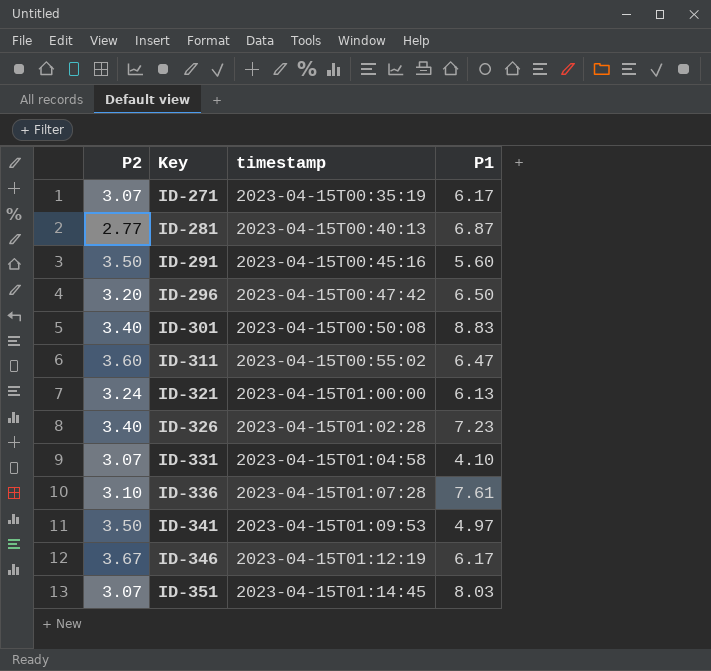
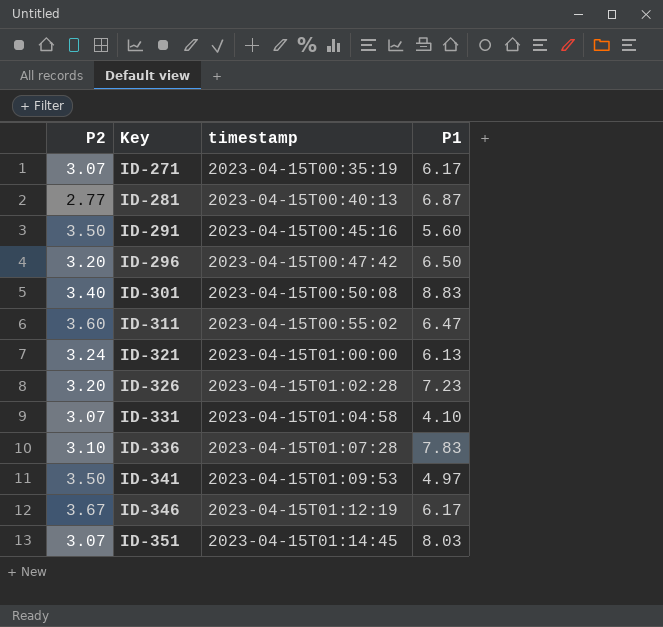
ID-326 | P2: 3.40 -> 3.20
ID-336 | P1: 7.61 -> 7.83

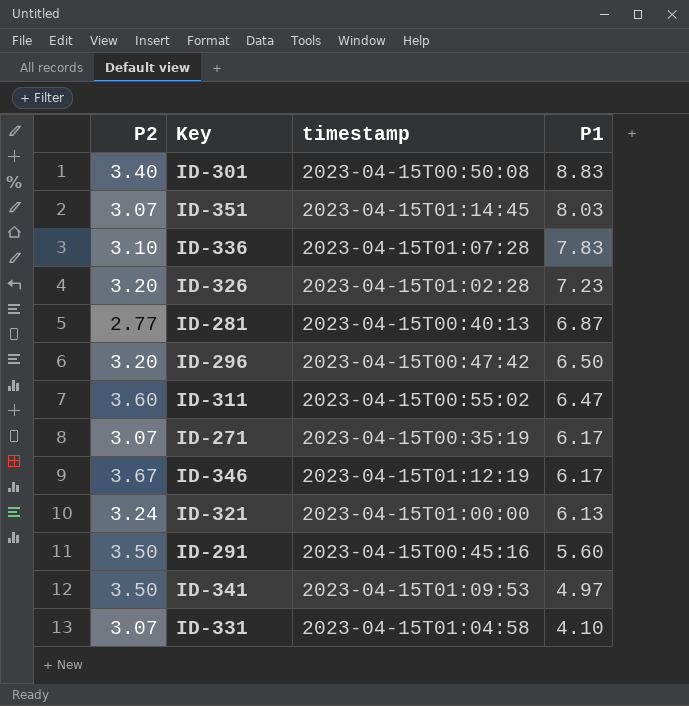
row order: Key ascending -> P1 descending

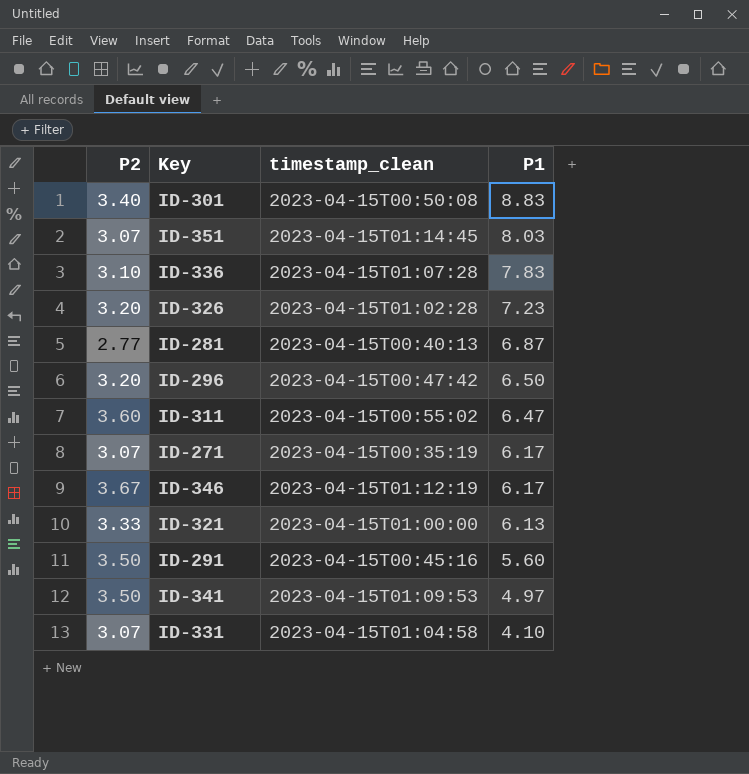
column name: timestamp -> timestamp_clean
ID-321 | P2: 3.24 -> 3.33

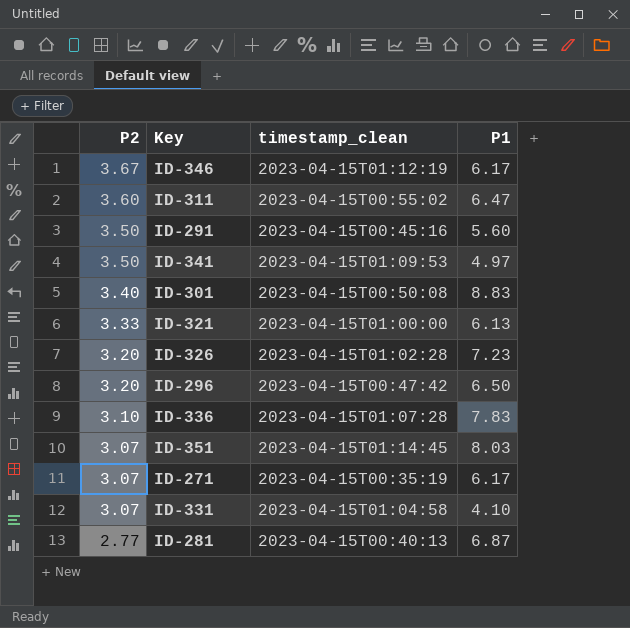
row order: P1 descending -> P2 descending

